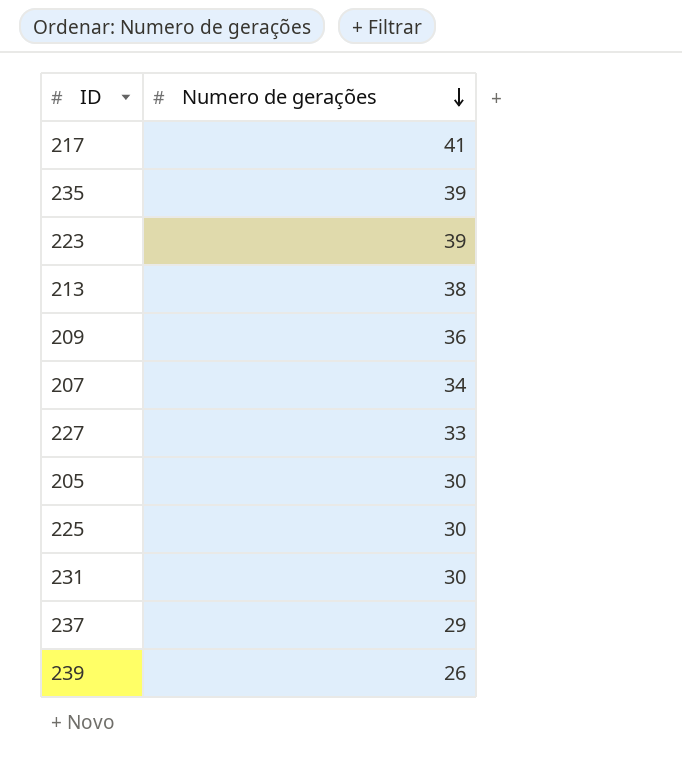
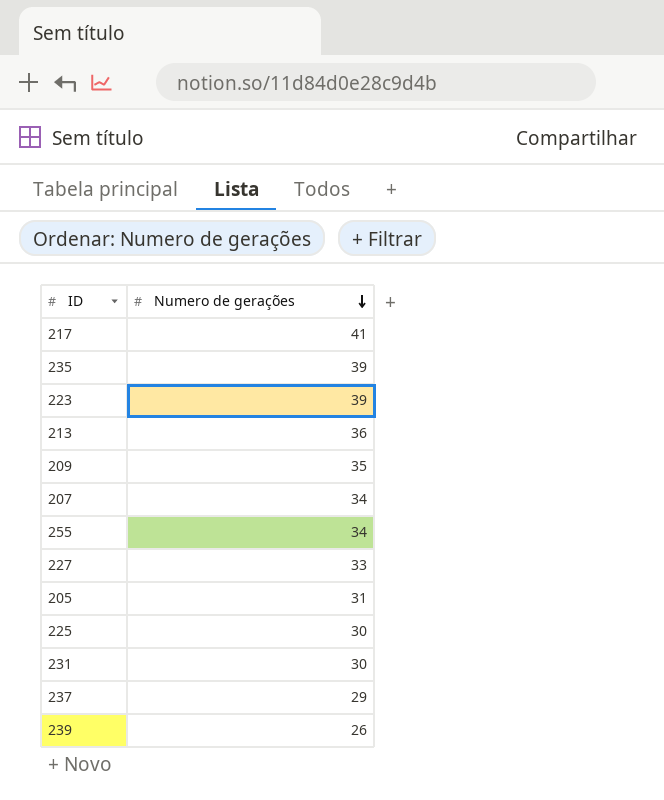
213 | Numero de gerações: 38 -> 36
209 | Numero de gerações: 36 -> 35
row 255: none -> 34
205 | Numero de gerações: 30 -> 31

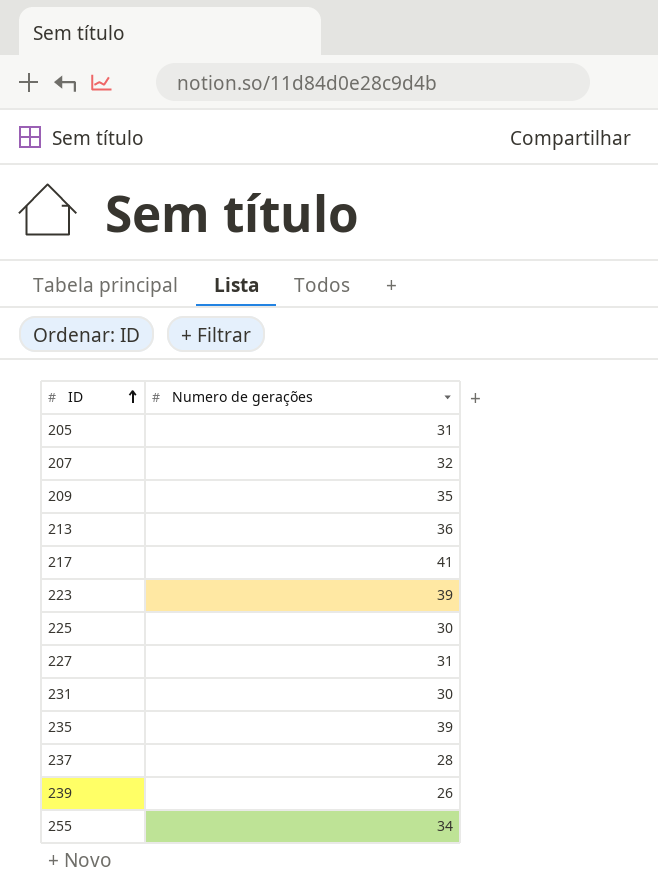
row order: Numero de gerações descending -> ID ascending
207 | Numero de gerações: 34 -> 32
227 | Numero de gerações: 33 -> 31
237 | Numero de gerações: 29 -> 28

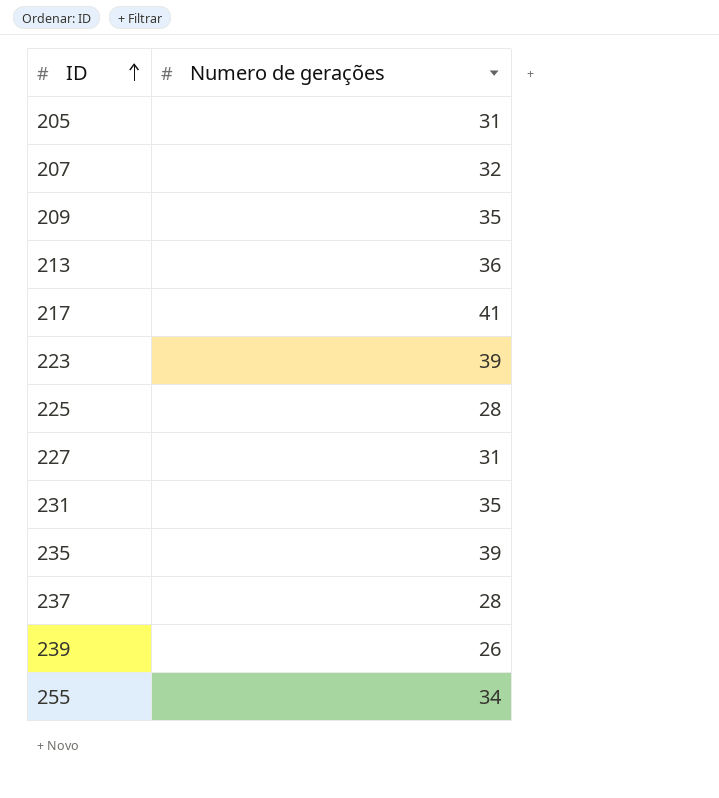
225 | Numero de gerações: 30 -> 28
231 | Numero de gerações: 30 -> 35

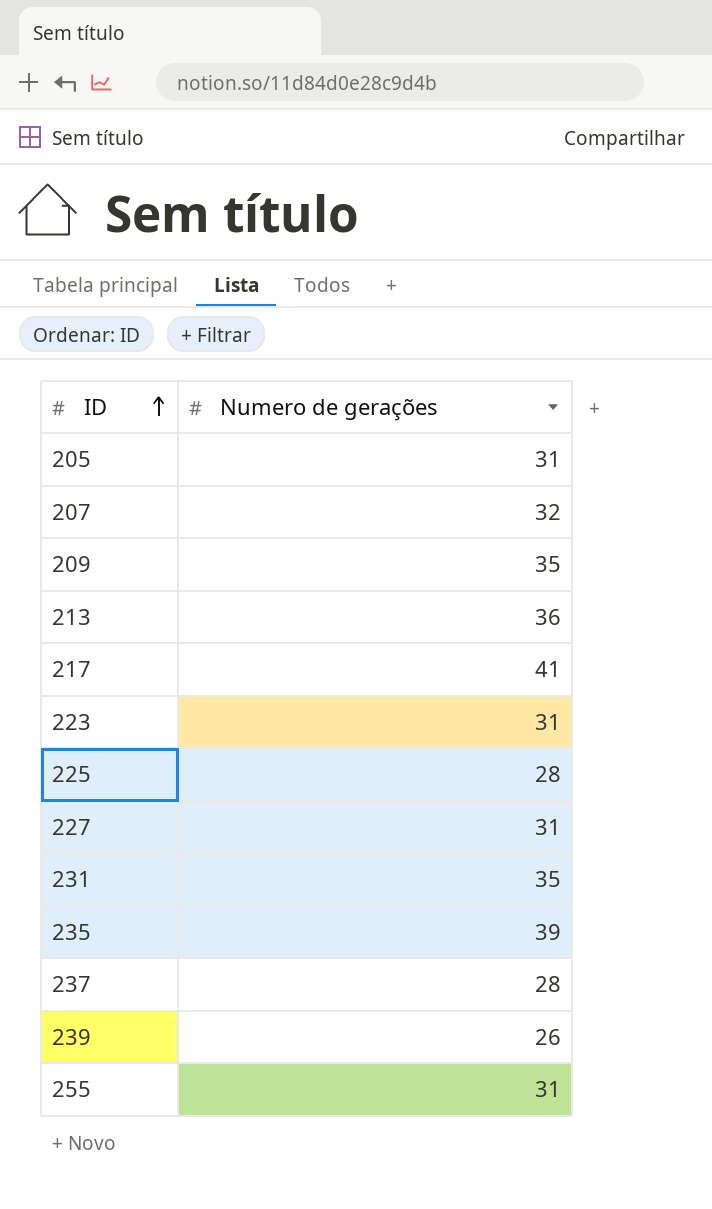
223 | Numero de gerações: 39 -> 31
255 | Numero de gerações: 34 -> 31

